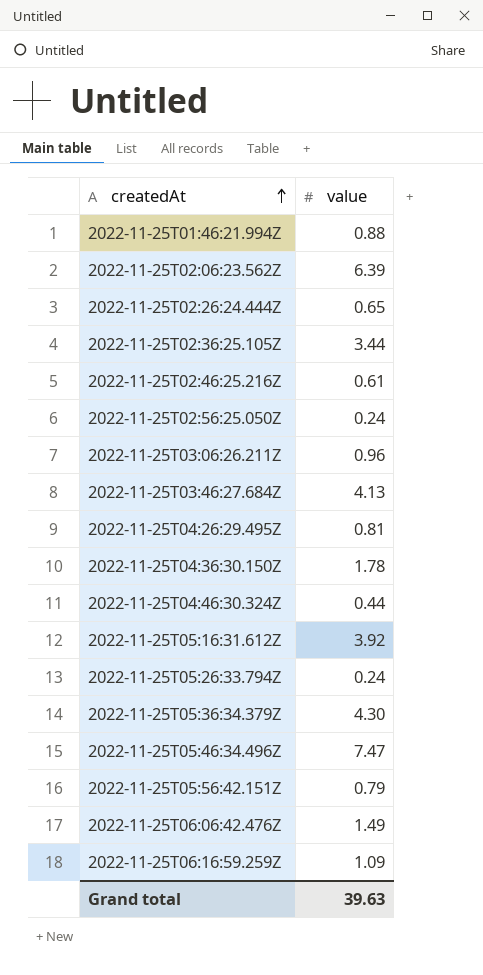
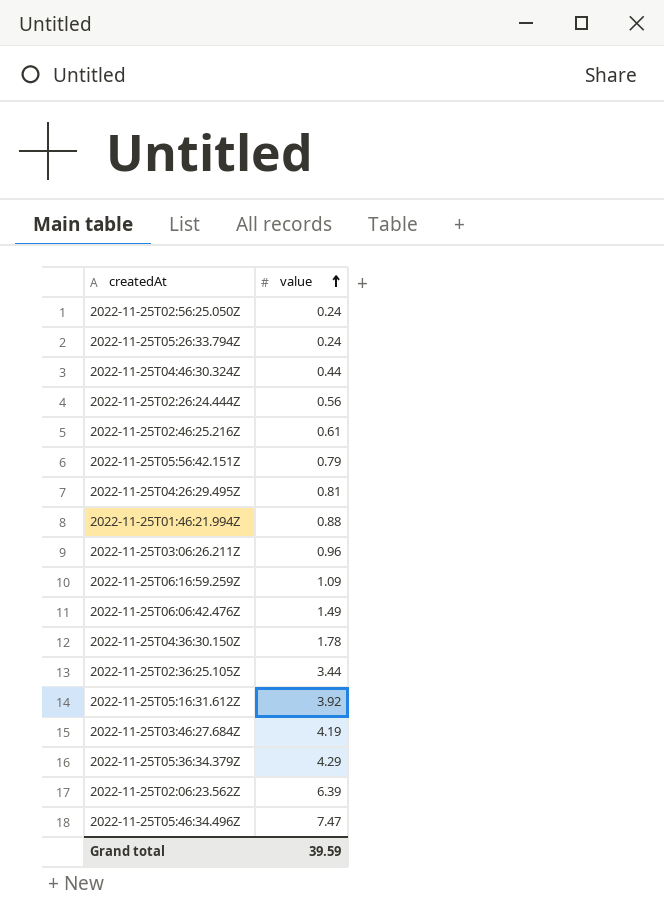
row order: createdAt ascending -> value ascending
2022-11-25T02:26:24.444Z | value: 0.65 -> 0.56
2022-11-25T03:46:27.684Z | value: 4.13 -> 4.19
2022-11-25T05:36:34.379Z | value: 4.30 -> 4.29
Grand total | value: 39.63 -> 39.59

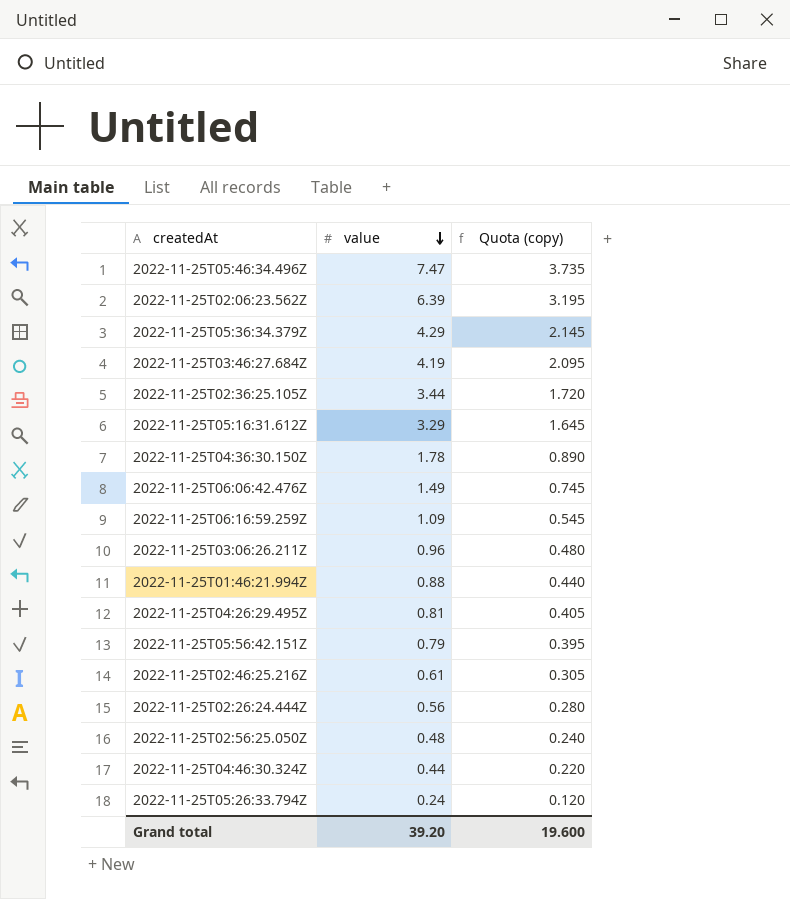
row order: value ascending -> value descending
column Quota (copy) | formula: none -> [value] * 0.5
2022-11-25T05:16:31.612Z | value: 3.92 -> 3.29
2022-11-25T02:56:25.050Z | value: 0.24 -> 0.48
Grand total | value: 39.59 -> 39.20

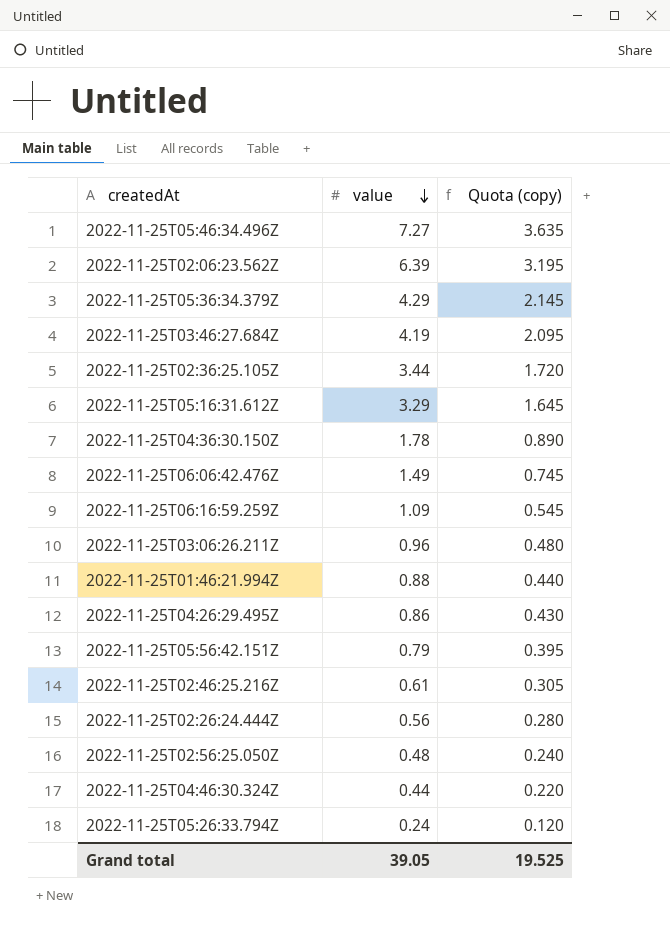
2022-11-25T05:46:34.496Z | value: 7.47 -> 7.27
2022-11-25T05:46:34.496Z | Quota (copy): 3.735 -> 3.635
2022-11-25T04:26:29.495Z | value: 0.81 -> 0.86
2022-11-25T04:26:29.495Z | Quota (copy): 0.405 -> 0.430
Grand total | value: 39.20 -> 39.05
Grand total | Quota (copy): 19.600 -> 19.525

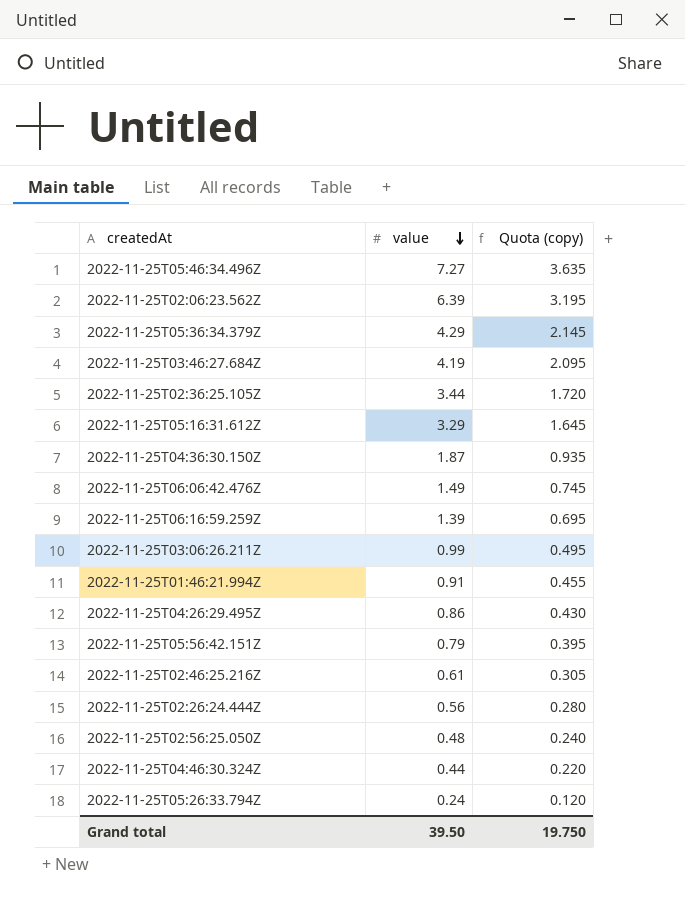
2022-11-25T04:36:30.150Z | value: 1.78 -> 1.87
2022-11-25T04:36:30.150Z | Quota (copy): 0.890 -> 0.935
2022-11-25T06:16:59.259Z | value: 1.09 -> 1.39
2022-11-25T06:16:59.259Z | Quota (copy): 0.545 -> 0.695
2022-11-25T03:06:26.211Z | value: 0.96 -> 0.99
2022-11-25T03:06:26.211Z | Quota (copy): 0.480 -> 0.495
2022-11-25T01:46:21.994Z | value: 0.88 -> 0.91
2022-11-25T01:46:21.994Z | Quota (copy): 0.440 -> 0.455
Grand total | value: 39.05 -> 39.50
Grand total | Quota (copy): 19.525 -> 19.750

